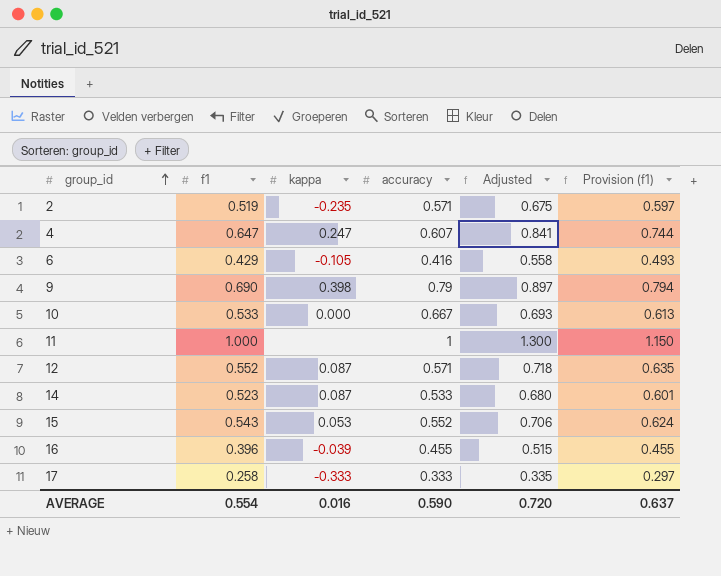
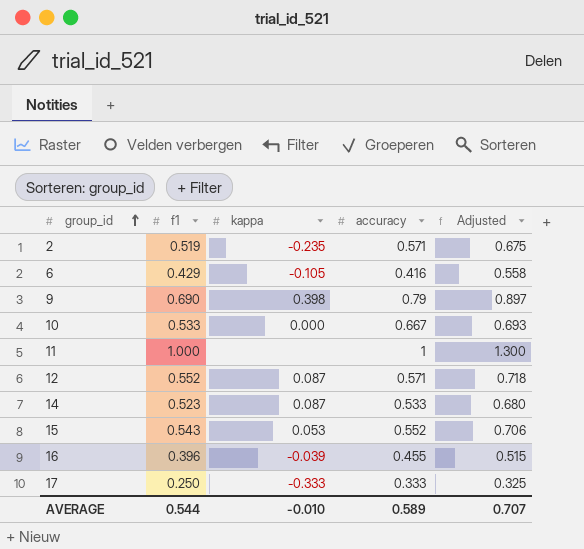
column Provision (f1) | formula: [f1] * 1.15 -> none
row 4: 0.647 | 0.247 | 0.607 | 0.841 | 0.744 -> none
17 | f1: 0.258 -> 0.250
17 | Adjusted: 0.335 -> 0.325
AVERAGE | f1: 0.554 -> 0.544
AVERAGE | kappa: 0.016 -> -0.010
AVERAGE | accuracy: 0.590 -> 0.589
AVERAGE | Adjusted: 0.720 -> 0.707

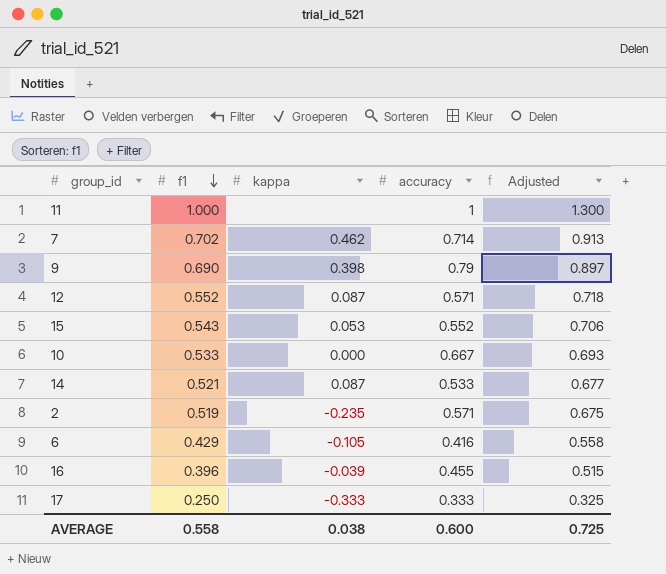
row order: group_id ascending -> f1 descending
row 7: none -> 0.702 | 0.462 | 0.714 | 0.913
14 | f1: 0.523 -> 0.521
14 | Adjusted: 0.680 -> 0.677
AVERAGE | f1: 0.544 -> 0.558
AVERAGE | kappa: -0.010 -> 0.038
AVERAGE | accuracy: 0.589 -> 0.600
AVERAGE | Adjusted: 0.707 -> 0.725

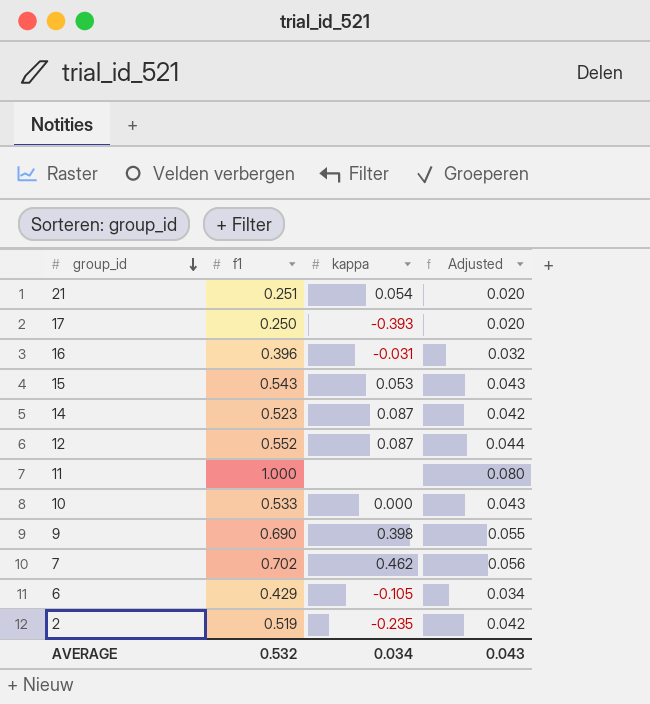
row order: f1 descending -> group_id descending
column accuracy | position: 4 -> none
column Adjusted | formula: [f1] * 1.3 -> [f1] * 0.08
row 21: none -> 0.251 | 0.054 | 0.020
17 | kappa: -0.333 -> -0.393
16 | kappa: -0.039 -> -0.031
14 | f1: 0.521 -> 0.523
AVERAGE | f1: 0.558 -> 0.532
AVERAGE | kappa: 0.038 -> 0.034
AVERAGE | Adjusted: 0.725 -> 0.043

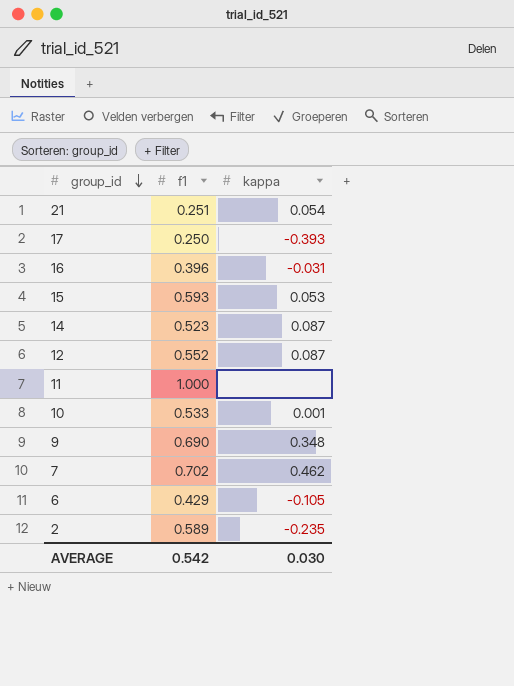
column Adjusted | formula: [f1] * 0.08 -> none
15 | f1: 0.543 -> 0.593
10 | kappa: 0.000 -> 0.001
9 | kappa: 0.398 -> 0.348
2 | f1: 0.519 -> 0.589
AVERAGE | f1: 0.532 -> 0.542
AVERAGE | kappa: 0.034 -> 0.030

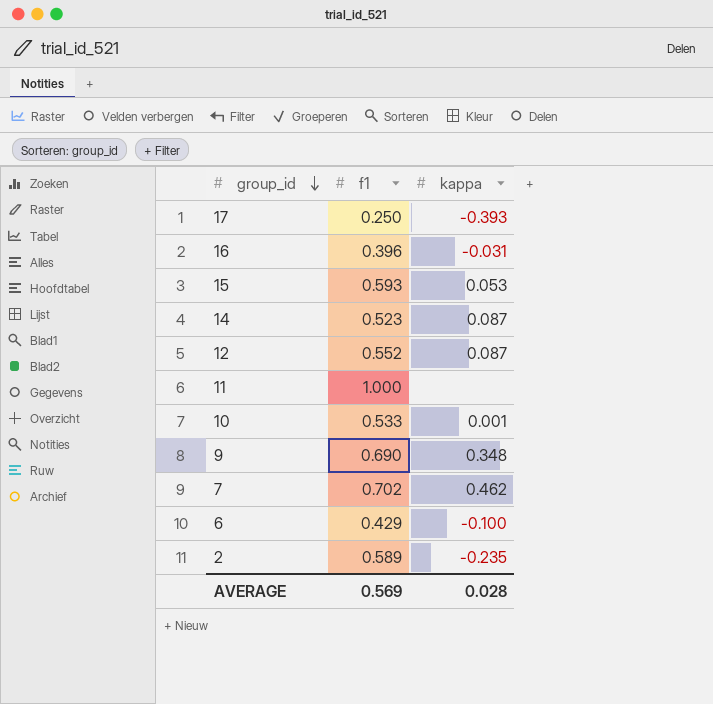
row 21: 0.251 | 0.054 -> none
6 | kappa: -0.105 -> -0.100
AVERAGE | f1: 0.542 -> 0.569
AVERAGE | kappa: 0.030 -> 0.028

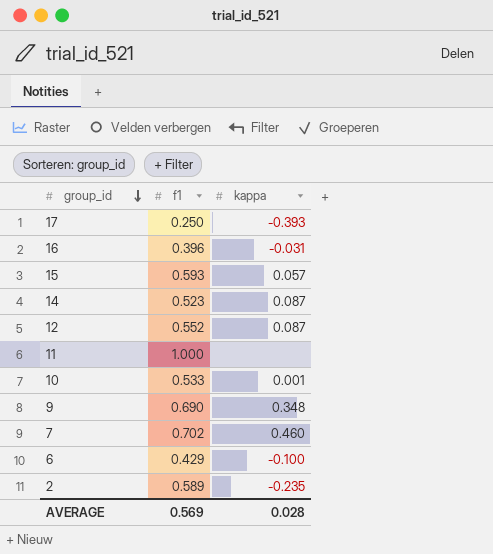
15 | kappa: 0.053 -> 0.057
7 | kappa: 0.462 -> 0.460

